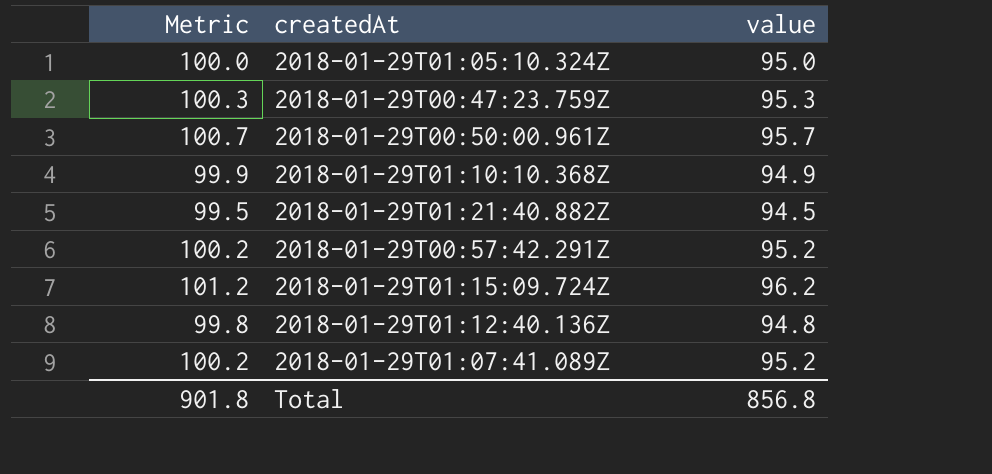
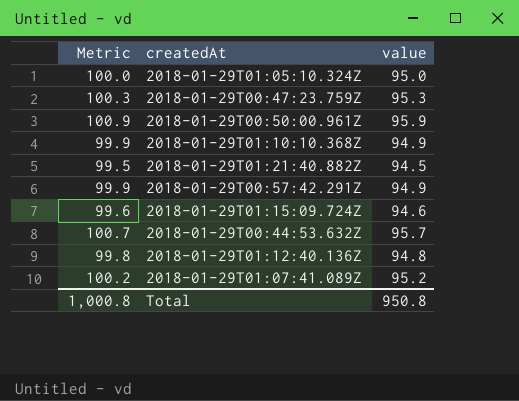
2018-01-29T00:50:00.961Z | Metric: 100.7 -> 100.9
2018-01-29T00:50:00.961Z | value: 95.7 -> 95.9
2018-01-29T00:57:42.291Z | Metric: 100.2 -> 99.9
2018-01-29T00:57:42.291Z | value: 95.2 -> 94.9
2018-01-29T01:15:09.724Z | Metric: 101.2 -> 99.6
2018-01-29T01:15:09.724Z | value: 96.2 -> 94.6
row 2018-01-29T00:44:53.632Z: none -> 100.7 | 95.7
Total | Metric: 901.8 -> 1,000.8
Total | value: 856.8 -> 950.8

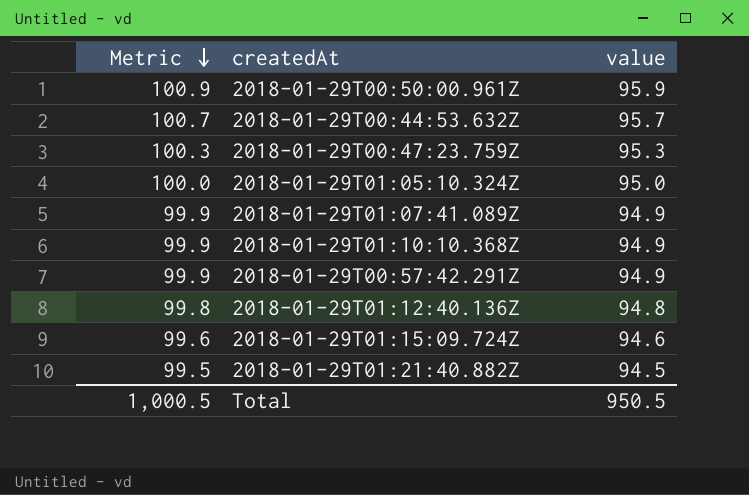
row order: none -> Metric descending
2018-01-29T01:07:41.089Z | Metric: 100.2 -> 99.9
2018-01-29T01:07:41.089Z | value: 95.2 -> 94.9
Total | Metric: 1,000.8 -> 1,000.5
Total | value: 950.8 -> 950.5

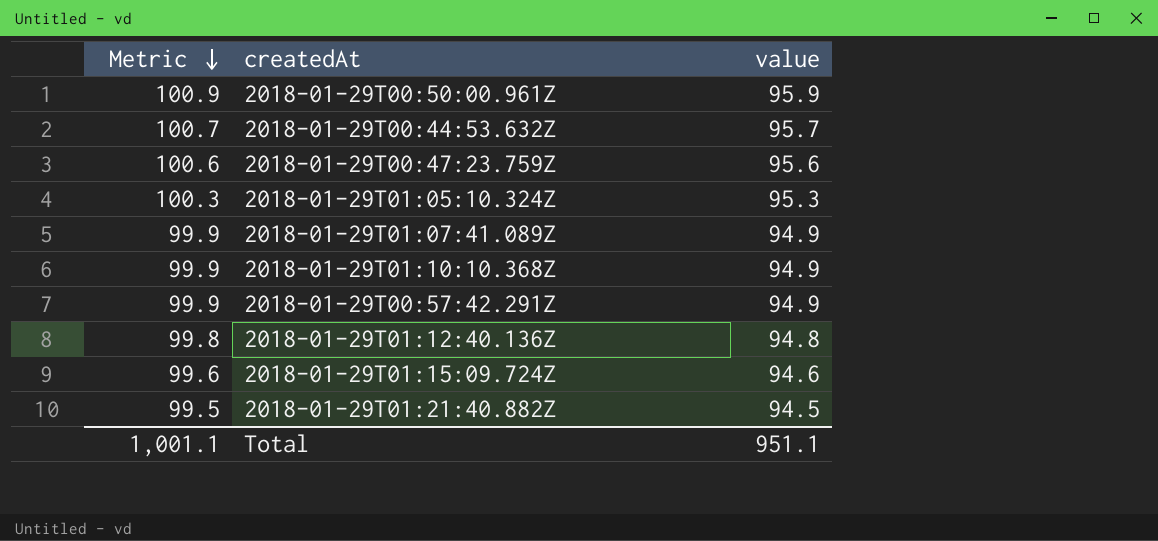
2018-01-29T00:47:23.759Z | Metric: 100.3 -> 100.6
2018-01-29T00:47:23.759Z | value: 95.3 -> 95.6
2018-01-29T01:05:10.324Z | Metric: 100.0 -> 100.3
2018-01-29T01:05:10.324Z | value: 95.0 -> 95.3
Total | Metric: 1,000.5 -> 1,001.1
Total | value: 950.5 -> 951.1

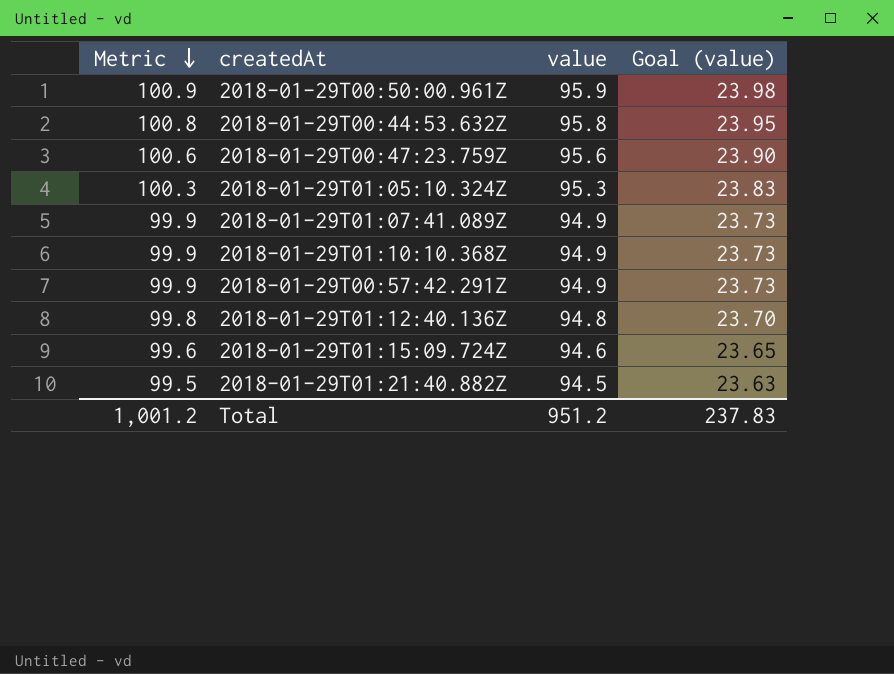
column Goal (value) | formula: none -> [value] * 0.25
2018-01-29T00:44:53.632Z | Metric: 100.7 -> 100.8
2018-01-29T00:44:53.632Z | value: 95.7 -> 95.8
Total | Metric: 1,001.1 -> 1,001.2
Total | value: 951.1 -> 951.2

